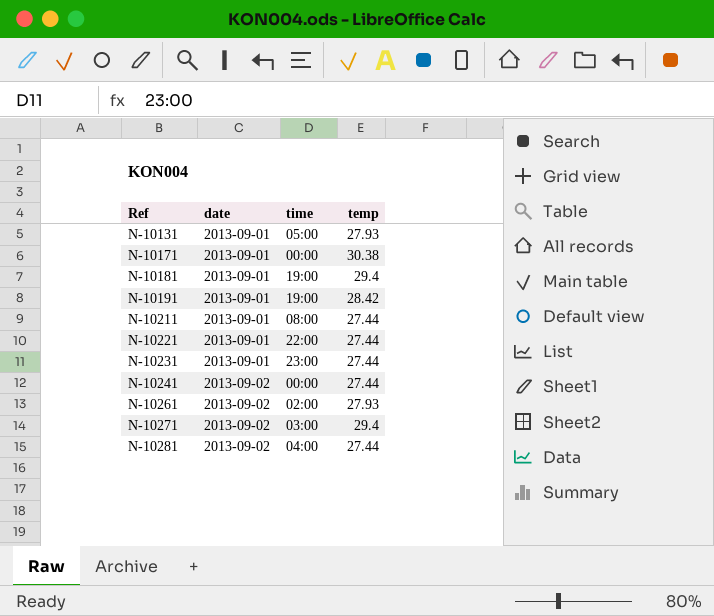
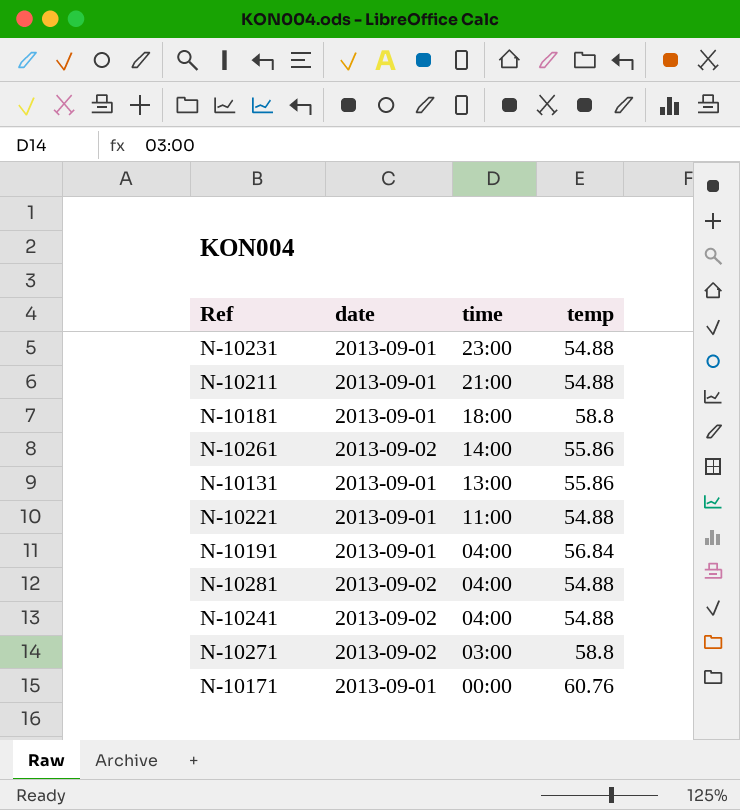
row order: Ref ascending -> time descending
N-10231 | temp: 27.44 -> 54.88
N-10211 | time: 08:00 -> 21:00
N-10211 | temp: 27.44 -> 54.88
N-10181 | time: 19:00 -> 18:00
N-10181 | temp: 29.4 -> 58.8
N-10261 | time: 02:00 -> 14:00
N-10261 | temp: 27.93 -> 55.86
N-10131 | time: 05:00 -> 13:00
N-10131 | temp: 27.93 -> 55.86
N-10221 | time: 22:00 -> 11:00
N-10221 | temp: 27.44 -> 54.88
N-10191 | time: 19:00 -> 04:00
N-10191 | temp: 28.42 -> 56.84
N-10281 | temp: 27.44 -> 54.88
N-10241 | time: 00:00 -> 04:00
N-10241 | temp: 27.44 -> 54.88
N-10271 | temp: 29.4 -> 58.8
N-10171 | temp: 30.38 -> 60.76

